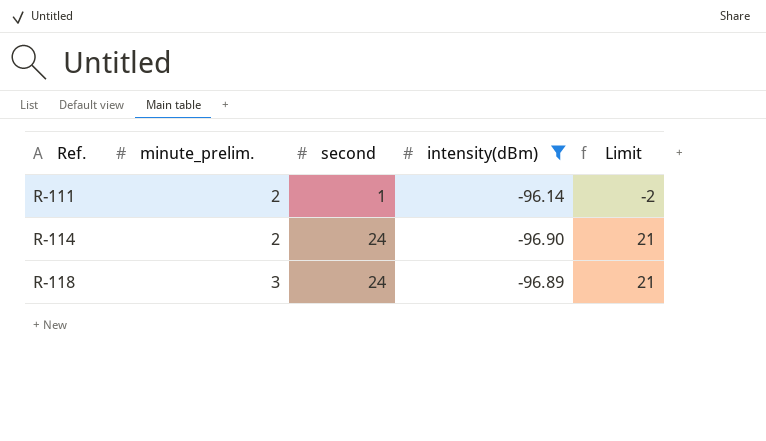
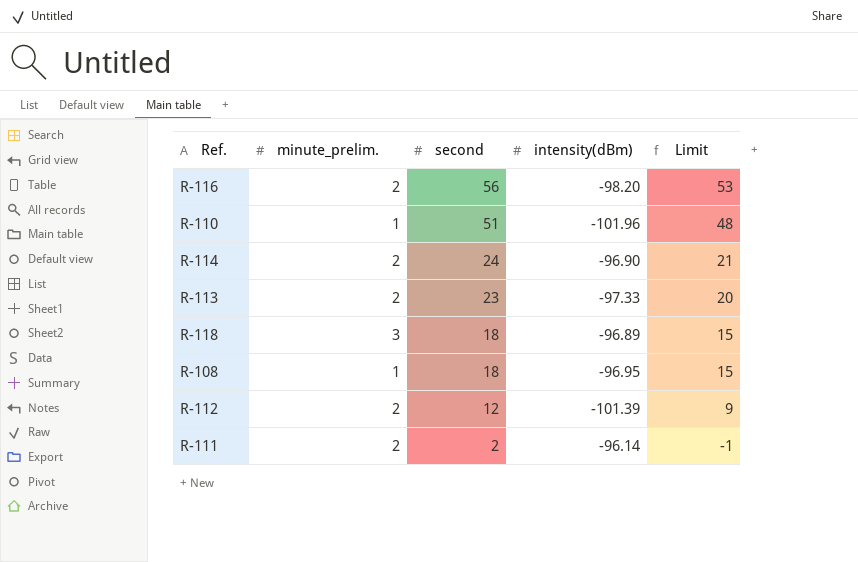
filter: intensity(dBm) >= -96.90 -> none
row order: Ref. ascending -> second descending
R-118 | second: 24 -> 18
R-118 | Limit: 21 -> 15
R-111 | second: 1 -> 2
R-111 | Limit: -2 -> -1

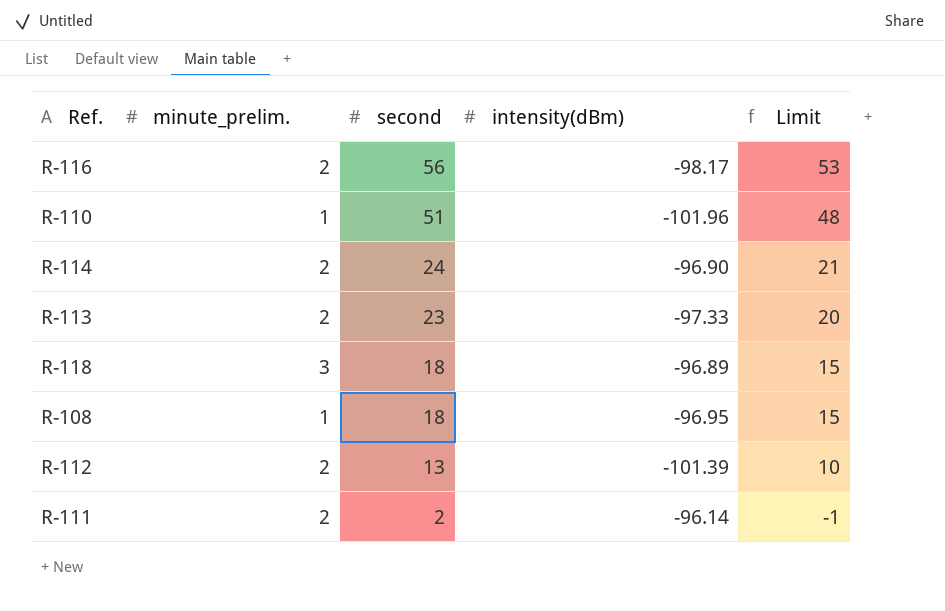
R-116 | intensity(dBm): -98.20 -> -98.17
R-112 | second: 12 -> 13
R-112 | Limit: 9 -> 10

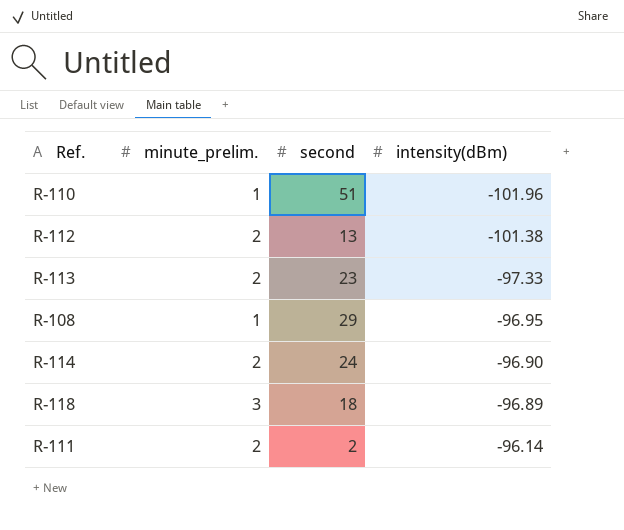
row order: second descending -> intensity(dBm) ascending
column Limit | formula: [second] - 3 -> none
row R-116: 2 | 56 | -98.17 | 53 -> none
R-112 | intensity(dBm): -101.39 -> -101.38
R-108 | second: 18 -> 29

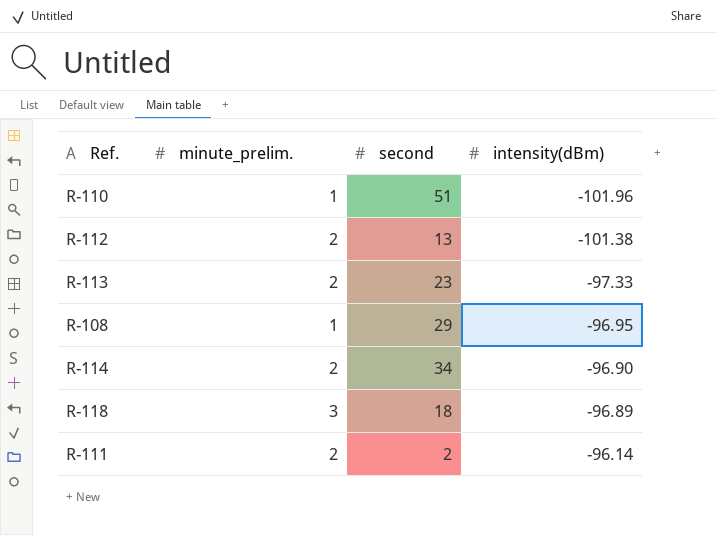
R-114 | second: 24 -> 34

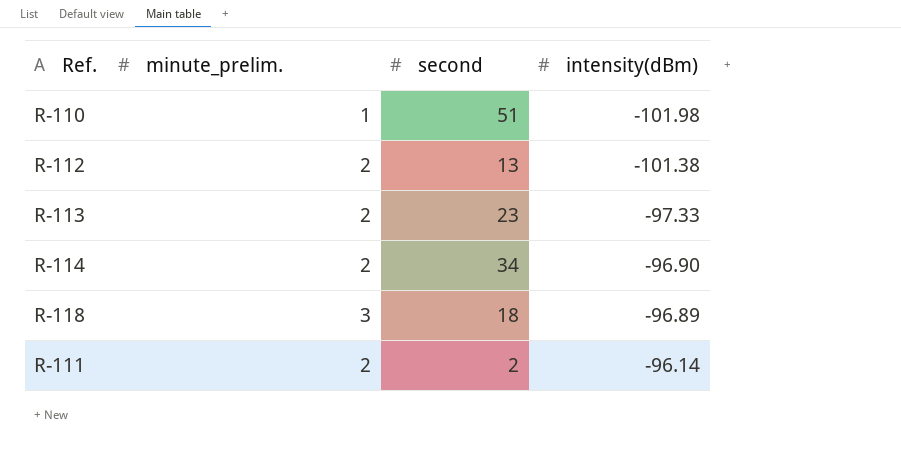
row R-108: 1 | 29 | -96.95 -> none
R-110 | intensity(dBm): -101.96 -> -101.98

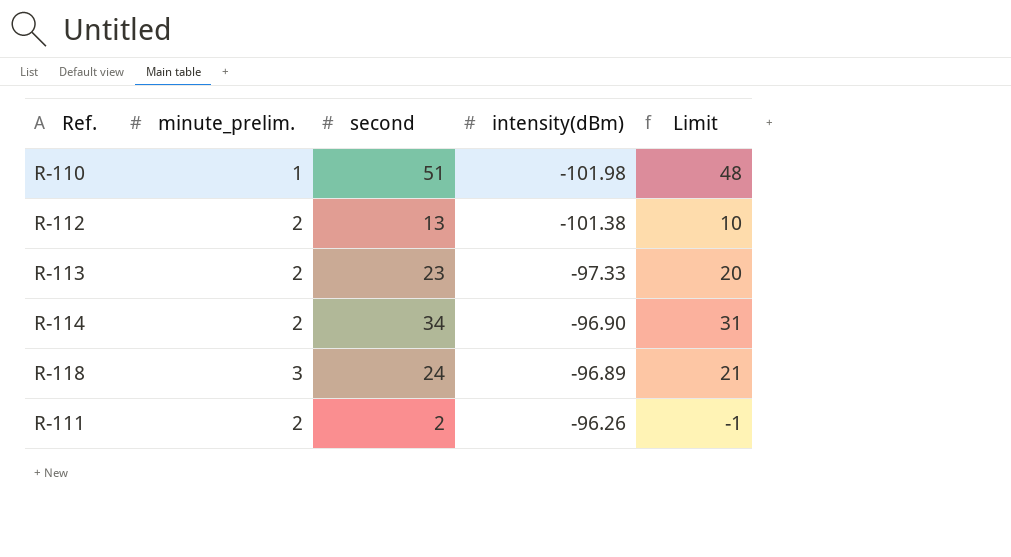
column Limit | formula: none -> [second] - 3
R-118 | second: 18 -> 24
R-111 | intensity(dBm): -96.14 -> -96.26

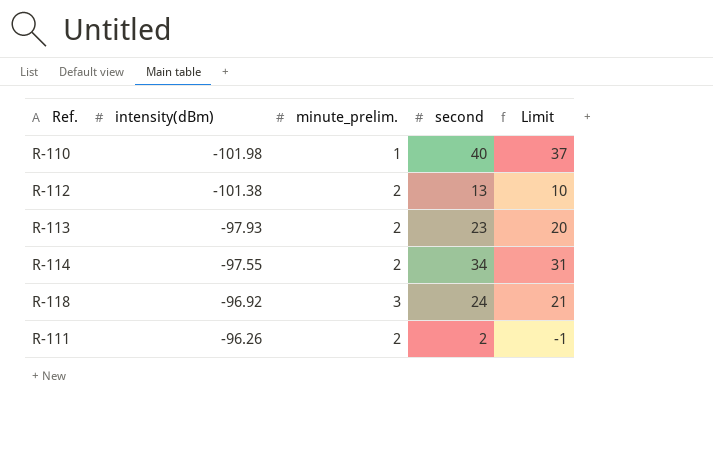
column intensity(dBm) | position: 4 -> 2
R-110 | second: 51 -> 40
R-110 | Limit: 48 -> 37
R-113 | intensity(dBm): -97.33 -> -97.93
R-114 | intensity(dBm): -96.90 -> -97.55
R-118 | intensity(dBm): -96.89 -> -96.92

